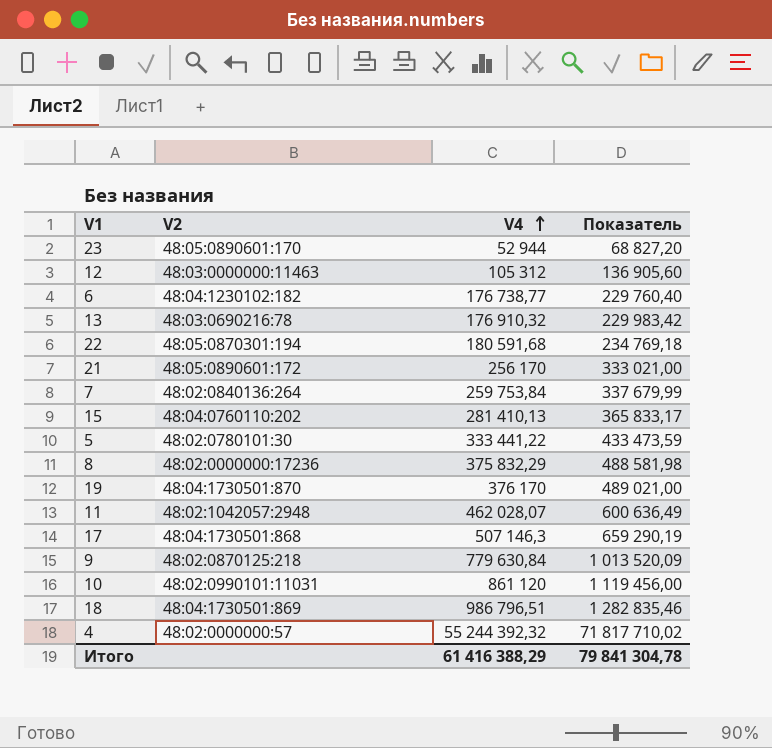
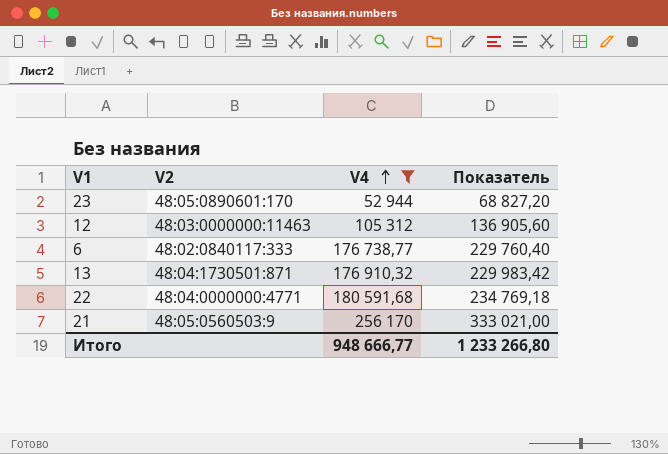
filter: none -> V4 <= 256 170
6 | V2: 48:04:1230102:182 -> 48:02:0840117:333
13 | V2: 48:03:0690216:78 -> 48:04:1730501:871
22 | V2: 48:05:0870301:194 -> 48:04:0000000:4771
21 | V2: 48:05:0890601:172 -> 48:05:0560503:9
Итого | V4: 61 416 388,29 -> 948 666,77
Итого | Показатель: 79 841 304,78 -> 1 233 266,80

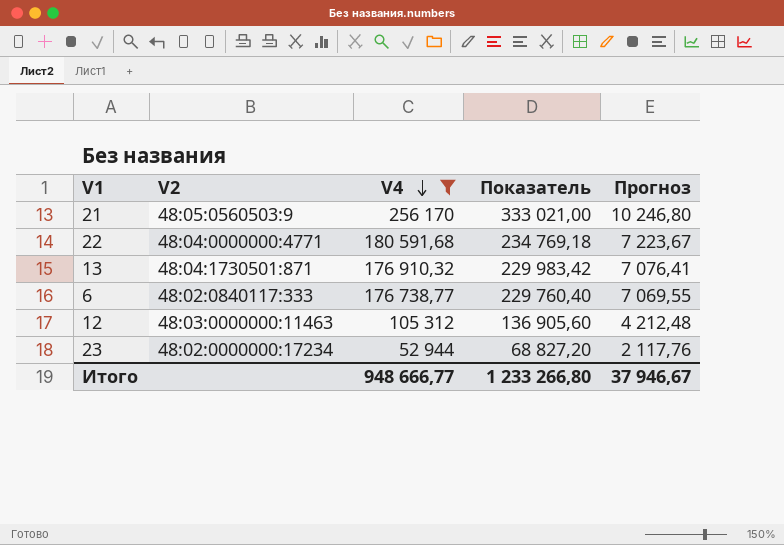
row order: V4 ascending -> V4 descending
column Прогноз | formula: none -> [V4] * 0,04
23 | V2: 48:05:0890601:170 -> 48:02:0000000:17234

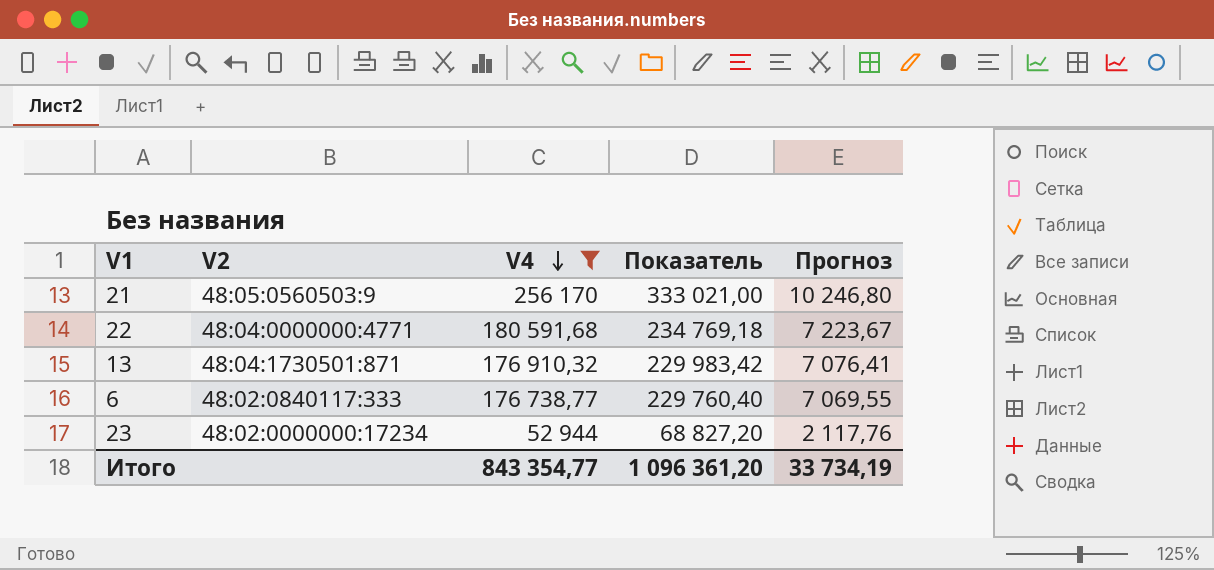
row 12: 48:03:0000000:11463 | 105 312 | 136 905,60 | 4 212,48 -> none
Итого | V4: 948 666,77 -> 843 354,77
Итого | Показатель: 1 233 266,80 -> 1 096 361,20
Итого | Прогноз: 37 946,67 -> 33 734,19

